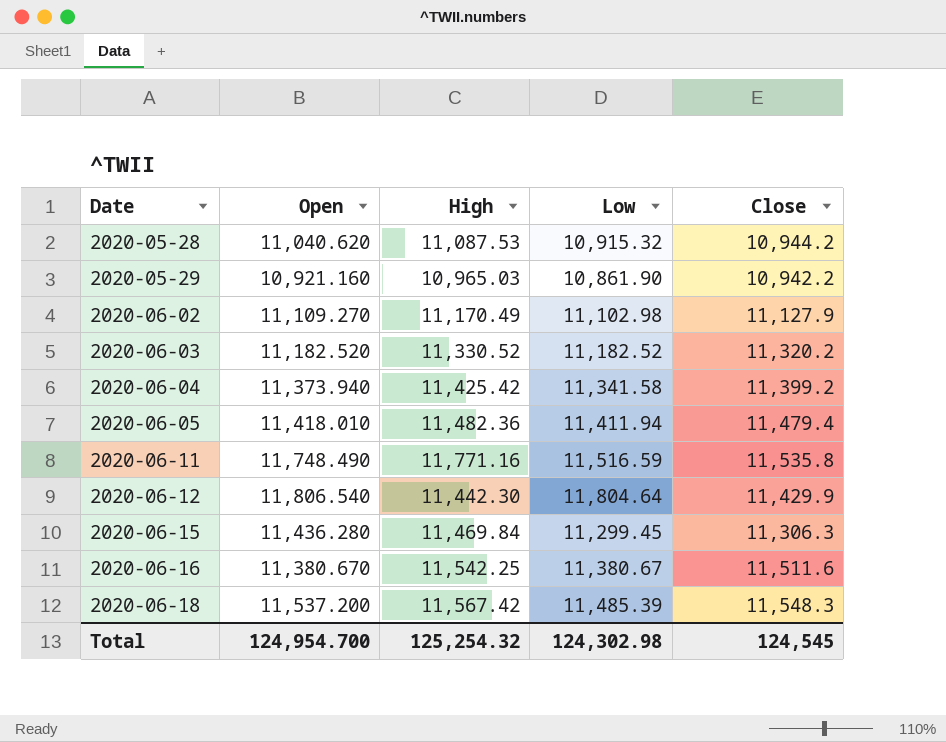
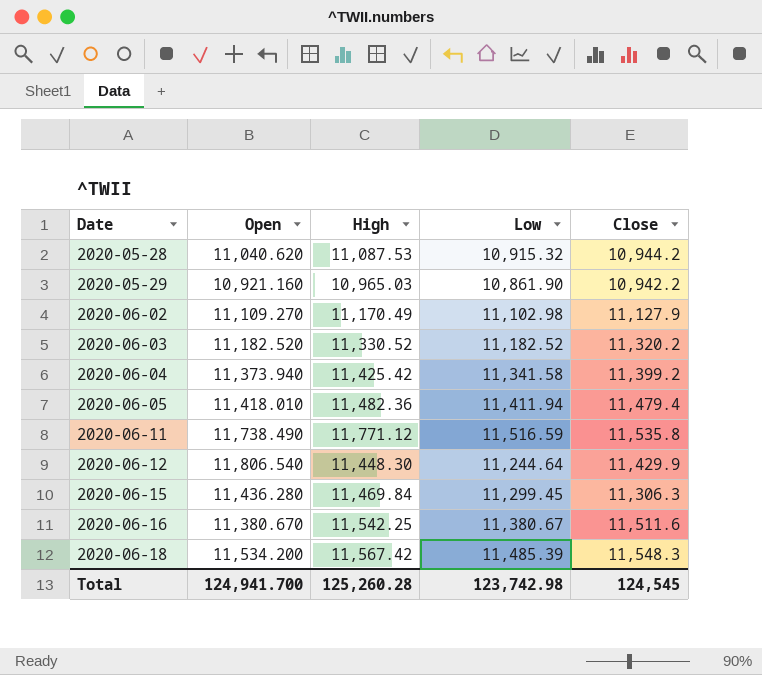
2020-06-11 | Open: 11,748.490 -> 11,738.490
2020-06-11 | High: 11,771.16 -> 11,771.12
2020-06-12 | High: 11,442.30 -> 11,448.30
2020-06-12 | Low: 11,804.64 -> 11,244.64
2020-06-18 | Open: 11,537.200 -> 11,534.200
Total | Open: 124,954.700 -> 124,941.700
Total | High: 125,254.32 -> 125,260.28
Total | Low: 124,302.98 -> 123,742.98

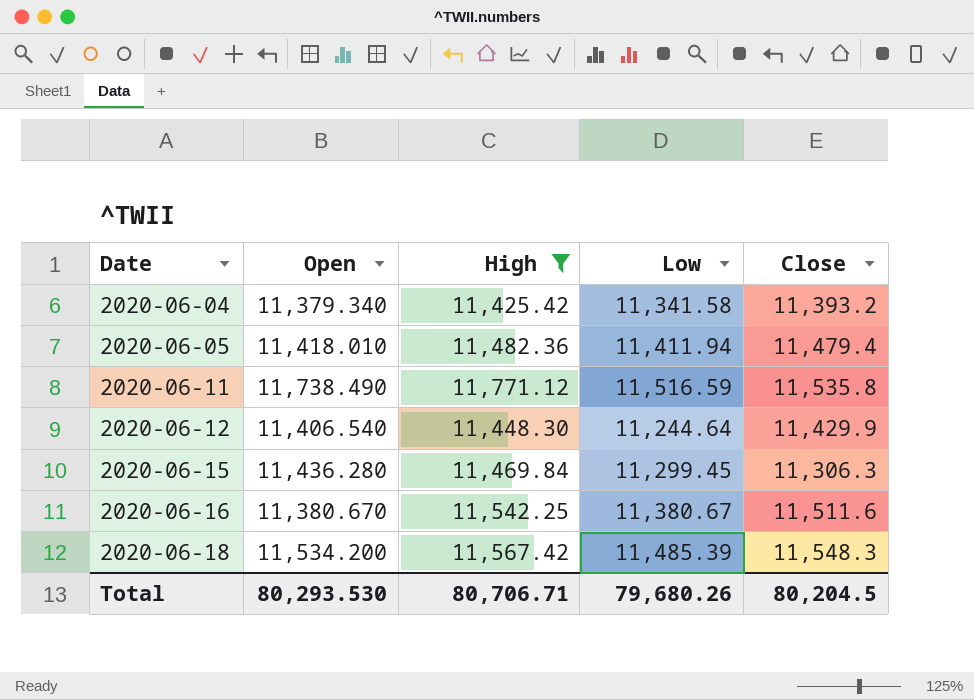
filter: none -> High >= 11,425.42
2020-06-04 | Open: 11,373.940 -> 11,379.340
2020-06-04 | Close: 11,399.2 -> 11,393.2
2020-06-12 | Open: 11,806.540 -> 11,406.540
Total | Open: 124,941.700 -> 80,293.530
Total | High: 125,260.28 -> 80,706.71
Total | Low: 123,742.98 -> 79,680.26
Total | Close: 124,545 -> 80,204.5

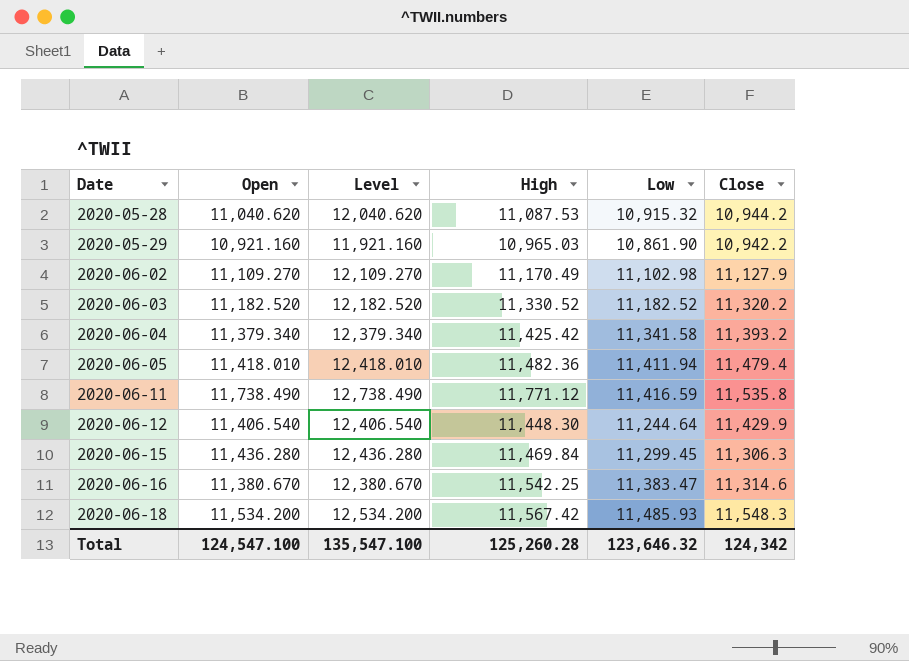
filter: High >= 11,425.42 -> none
column Level | formula: none -> [Open] + 1000
2020-06-11 | Low: 11,516.59 -> 11,416.59
2020-06-16 | Low: 11,380.67 -> 11,383.47
2020-06-16 | Close: 11,511.6 -> 11,314.6
2020-06-18 | Low: 11,485.39 -> 11,485.93
Total | Open: 80,293.530 -> 124,547.100
Total | High: 80,706.71 -> 125,260.28
Total | Low: 79,680.26 -> 123,646.32
Total | Close: 80,204.5 -> 124,342

